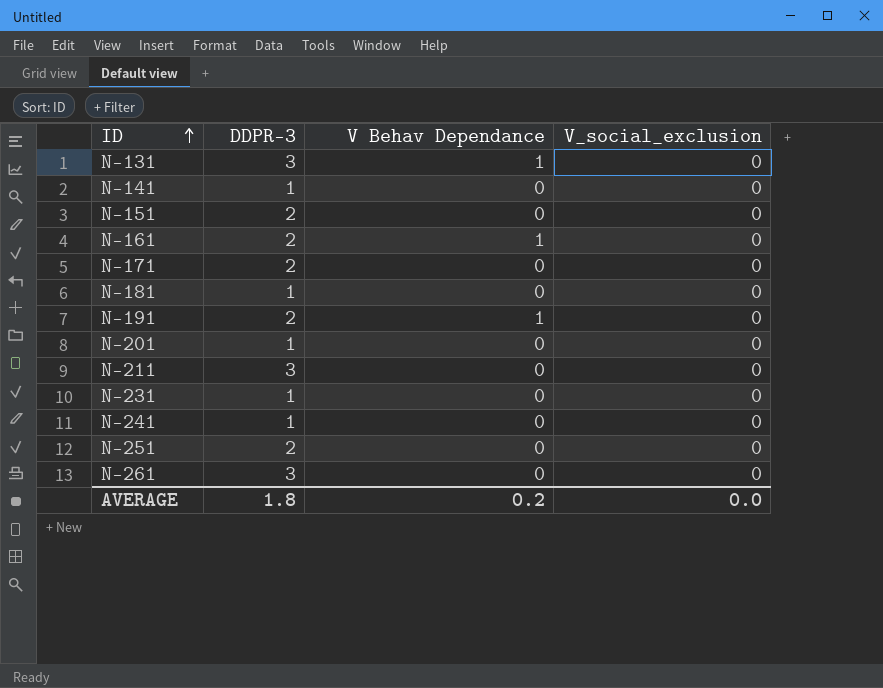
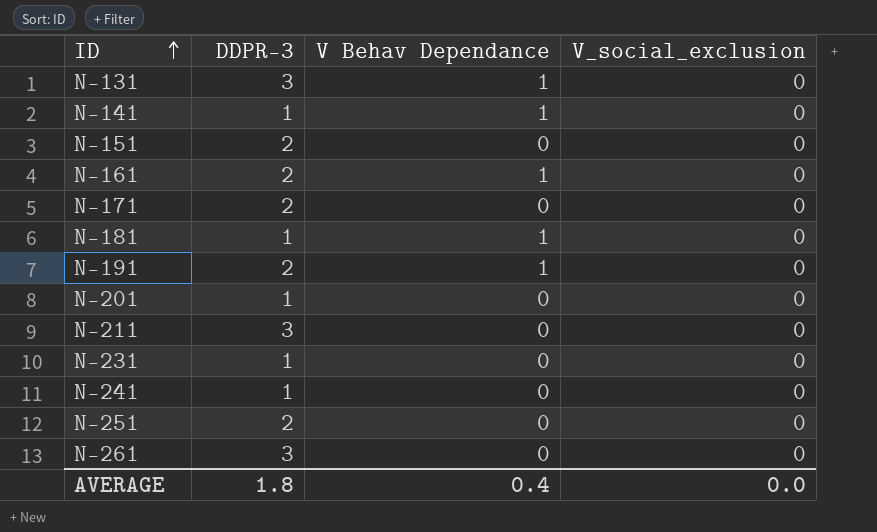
N-141 | V Behav Dependance: 0 -> 1
N-181 | V Behav Dependance: 0 -> 1
AVERAGE | V Behav Dependance: 0.2 -> 0.4

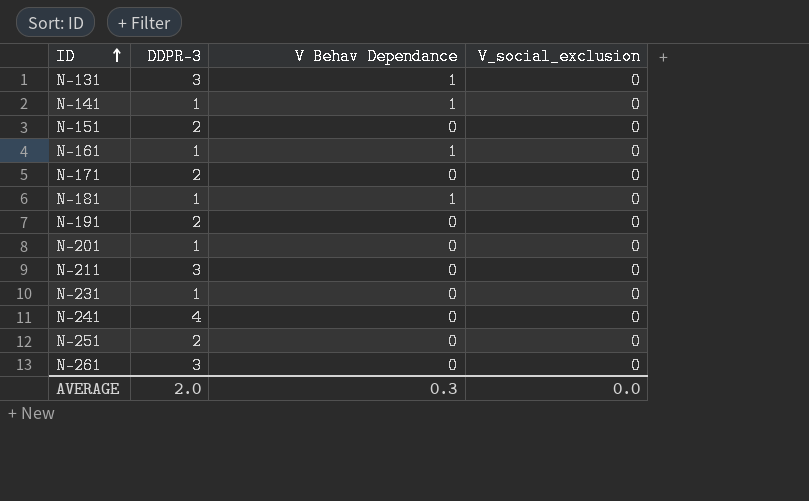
N-161 | DDPR-3: 2 -> 1
N-191 | V Behav Dependance: 1 -> 0
N-241 | DDPR-3: 1 -> 4
AVERAGE | DDPR-3: 1.8 -> 2.0
AVERAGE | V Behav Dependance: 0.4 -> 0.3

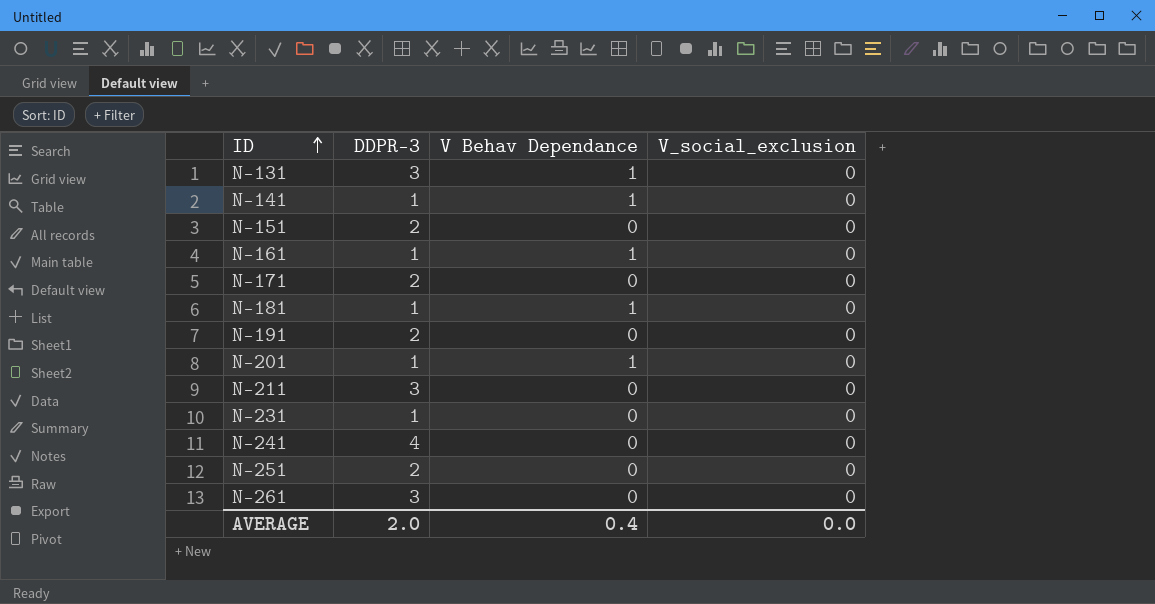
N-201 | V Behav Dependance: 0 -> 1
AVERAGE | V Behav Dependance: 0.3 -> 0.4

